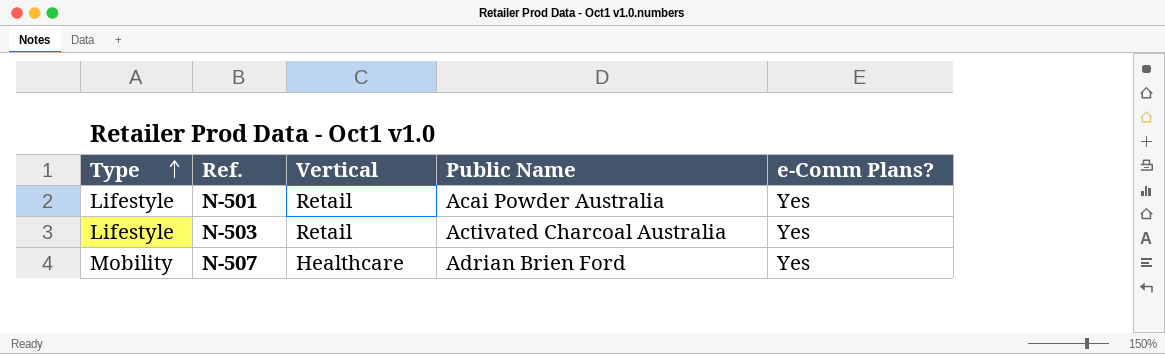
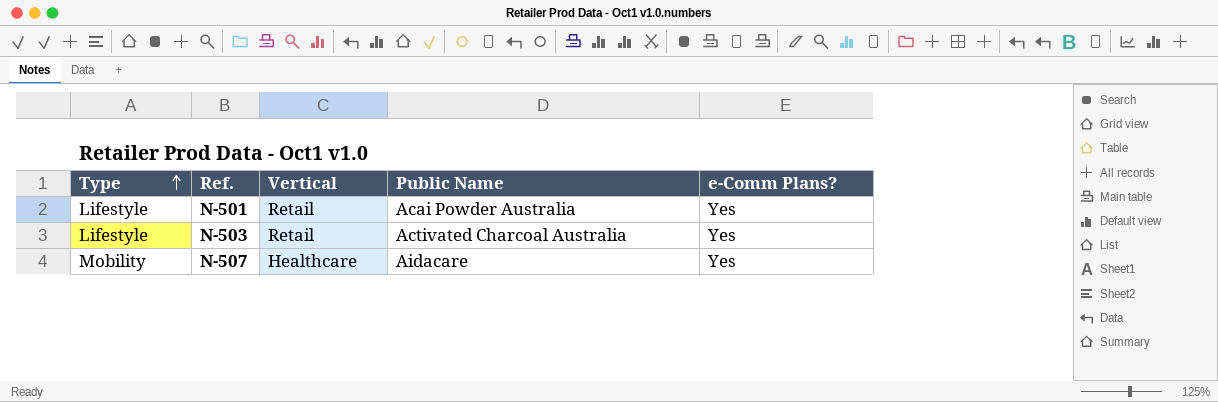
N-507 | Public Name: Adrian Brien Ford -> Aidacare

